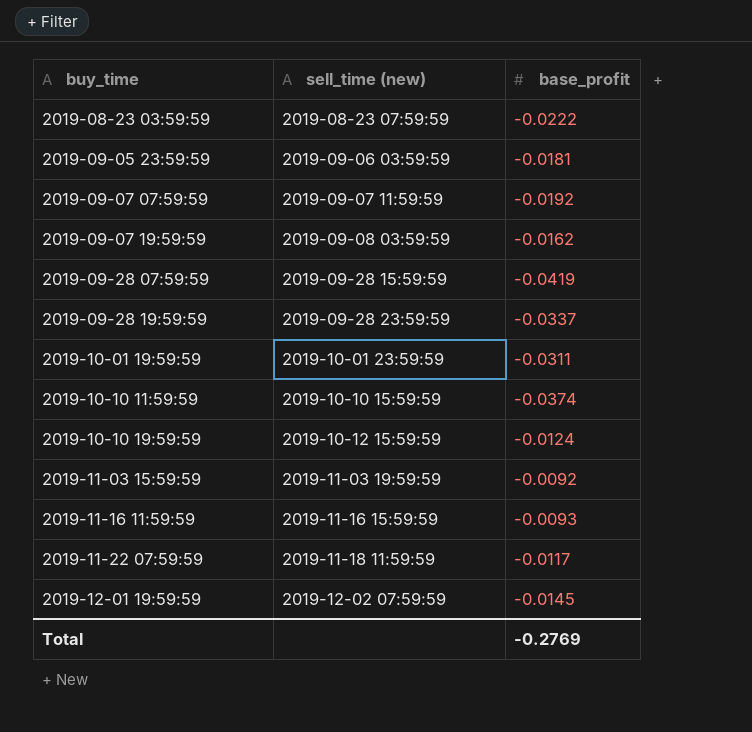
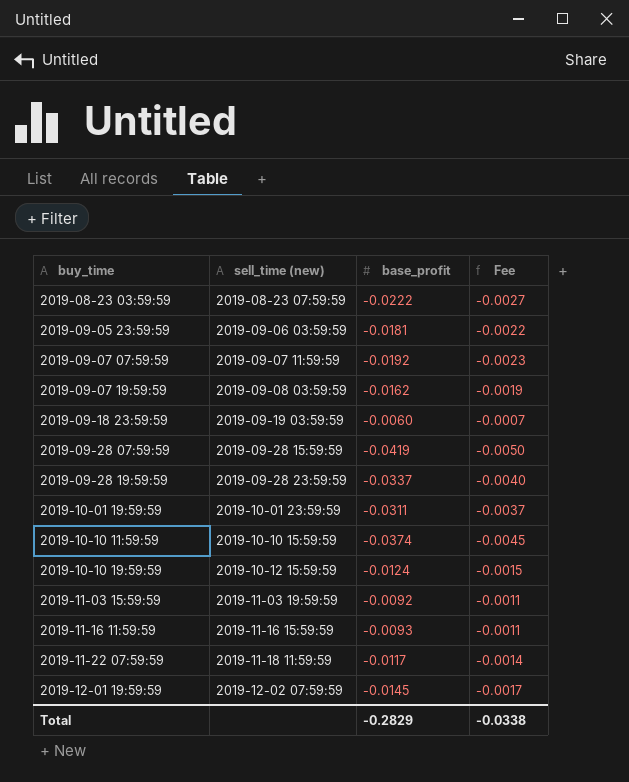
column Fee | formula: none -> [base_profit] * 0.12
row 2019-09-18 23:59:59: none -> 2019-09-19 03:59:59 | -0.0060 | -0.0007
Total | base_profit: -0.2769 -> -0.2829

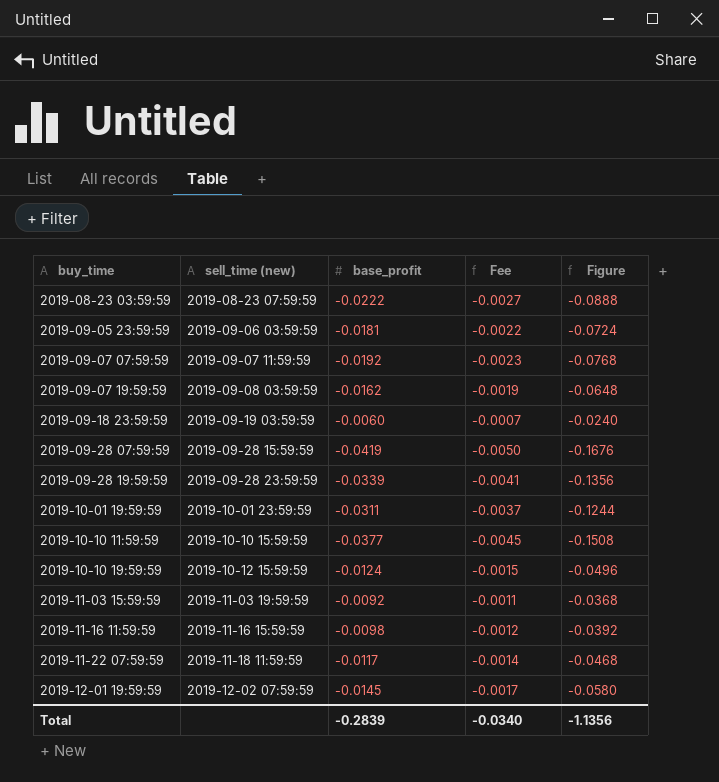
column Figure | formula: none -> [base_profit] * 4
2019-09-28 19:59:59 | base_profit: -0.0337 -> -0.0339
2019-09-28 19:59:59 | Fee: -0.0040 -> -0.0041
2019-10-10 11:59:59 | base_profit: -0.0374 -> -0.0377
2019-11-16 11:59:59 | base_profit: -0.0093 -> -0.0098
2019-11-16 11:59:59 | Fee: -0.0011 -> -0.0012
Total | base_profit: -0.2829 -> -0.2839
Total | Fee: -0.0338 -> -0.0340

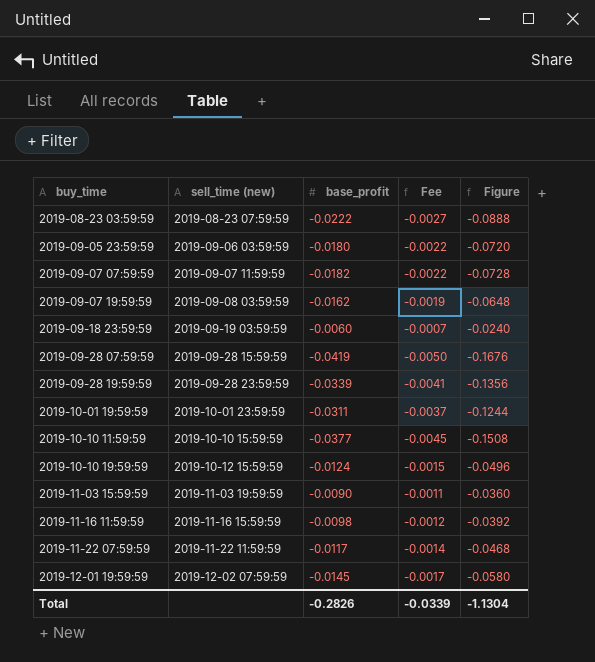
2019-09-05 23:59:59 | base_profit: -0.0181 -> -0.0180
2019-09-05 23:59:59 | Figure: -0.0724 -> -0.0720
2019-09-07 07:59:59 | base_profit: -0.0192 -> -0.0182
2019-09-07 07:59:59 | Fee: -0.0023 -> -0.0022
2019-09-07 07:59:59 | Figure: -0.0768 -> -0.0728
2019-11-03 15:59:59 | base_profit: -0.0092 -> -0.0090
2019-11-03 15:59:59 | Figure: -0.0368 -> -0.0360
2019-11-22 07:59:59 | sell_time (new): 2019-11-18 11:59:59 -> 2019-11-22 11:59:59
Total | base_profit: -0.2839 -> -0.2826
Total | Fee: -0.0340 -> -0.0339
Total | Figure: -1.1356 -> -1.1304

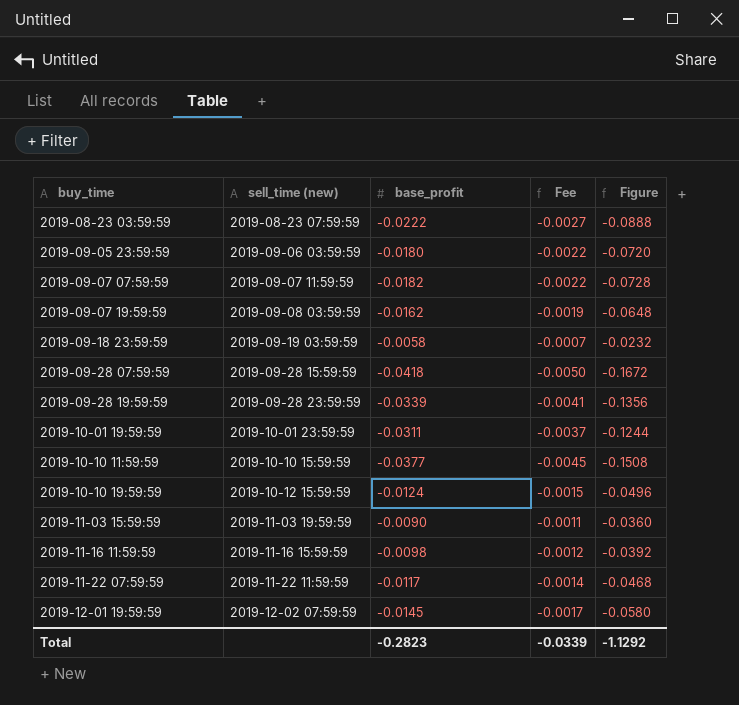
2019-09-18 23:59:59 | base_profit: -0.0060 -> -0.0058
2019-09-18 23:59:59 | Figure: -0.0240 -> -0.0232
2019-09-28 07:59:59 | base_profit: -0.0419 -> -0.0418
2019-09-28 07:59:59 | Figure: -0.1676 -> -0.1672
Total | base_profit: -0.2826 -> -0.2823
Total | Figure: -1.1304 -> -1.1292

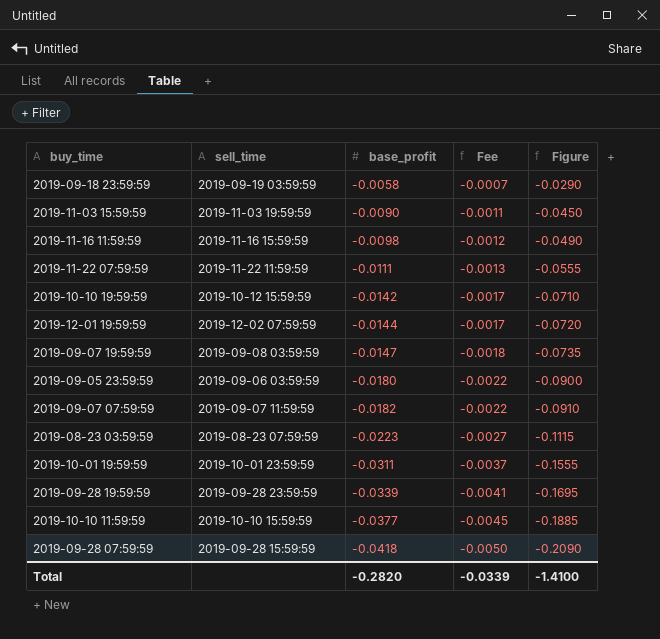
row order: buy_time ascending -> base_profit descending
column name: sell_time (new) -> sell_time
column Figure | formula: [base_profit] * 4 -> [base_profit] * 5
2019-11-22 07:59:59 | base_profit: -0.0117 -> -0.0111
2019-11-22 07:59:59 | Fee: -0.0014 -> -0.0013
2019-10-10 19:59:59 | base_profit: -0.0124 -> -0.0142
2019-10-10 19:59:59 | Fee: -0.0015 -> -0.0017
2019-12-01 19:59:59 | base_profit: -0.0145 -> -0.0144
2019-09-07 19:59:59 | base_profit: -0.0162 -> -0.0147
2019-09-07 19:59:59 | Fee: -0.0019 -> -0.0018
2019-08-23 03:59:59 | base_profit: -0.0222 -> -0.0223
Total | base_profit: -0.2823 -> -0.2820
Total | Figure: -1.1292 -> -1.4100

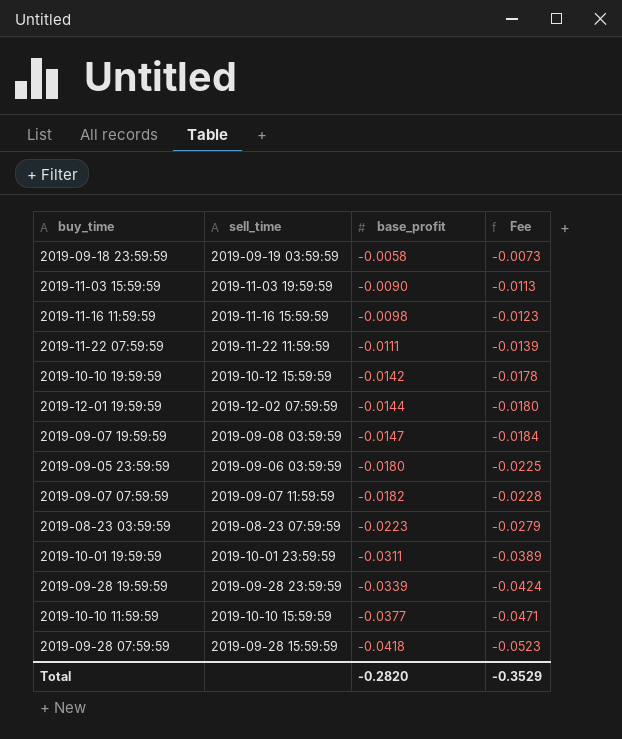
column Figure | formula: [base_profit] * 5 -> none
column Fee | formula: [base_profit] * 0.12 -> [base_profit] * 1.25
Total | Fee: -0.0339 -> -0.3529

